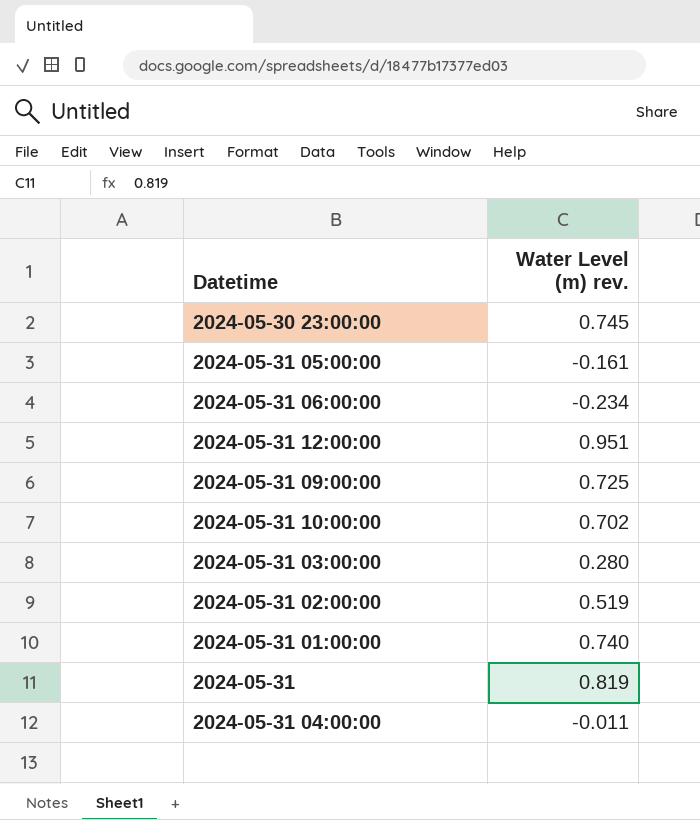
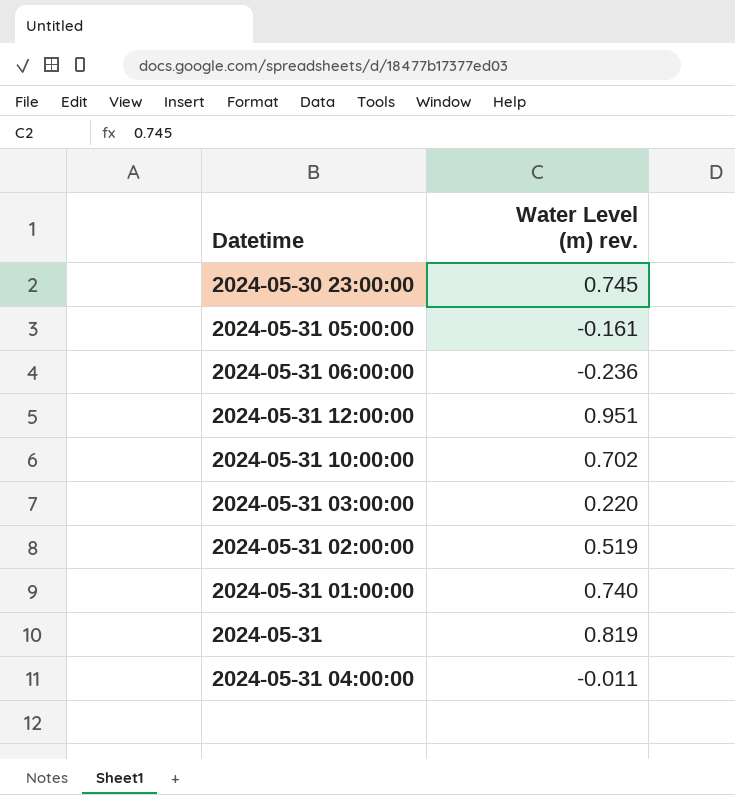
row 2024-05-31 09:00:00: 0.725 -> none
2024-05-31 06:00:00 | Water Level (m) rev.: -0.234 -> -0.236
2024-05-31 03:00:00 | Water Level (m) rev.: 0.280 -> 0.220

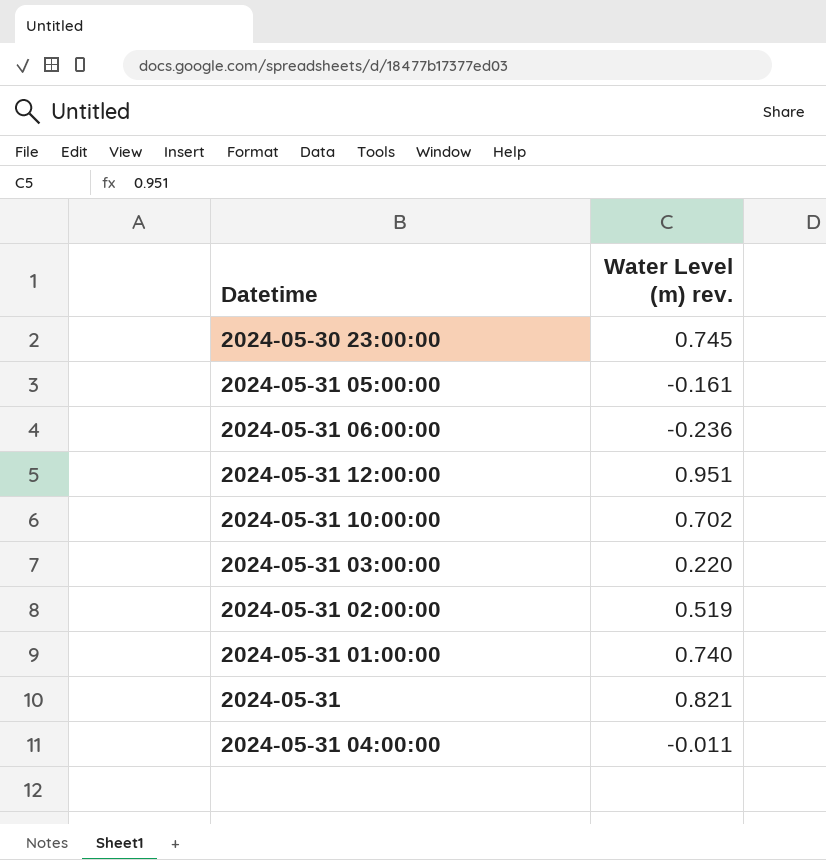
2024-05-31 | Water Level (m) rev.: 0.819 -> 0.821

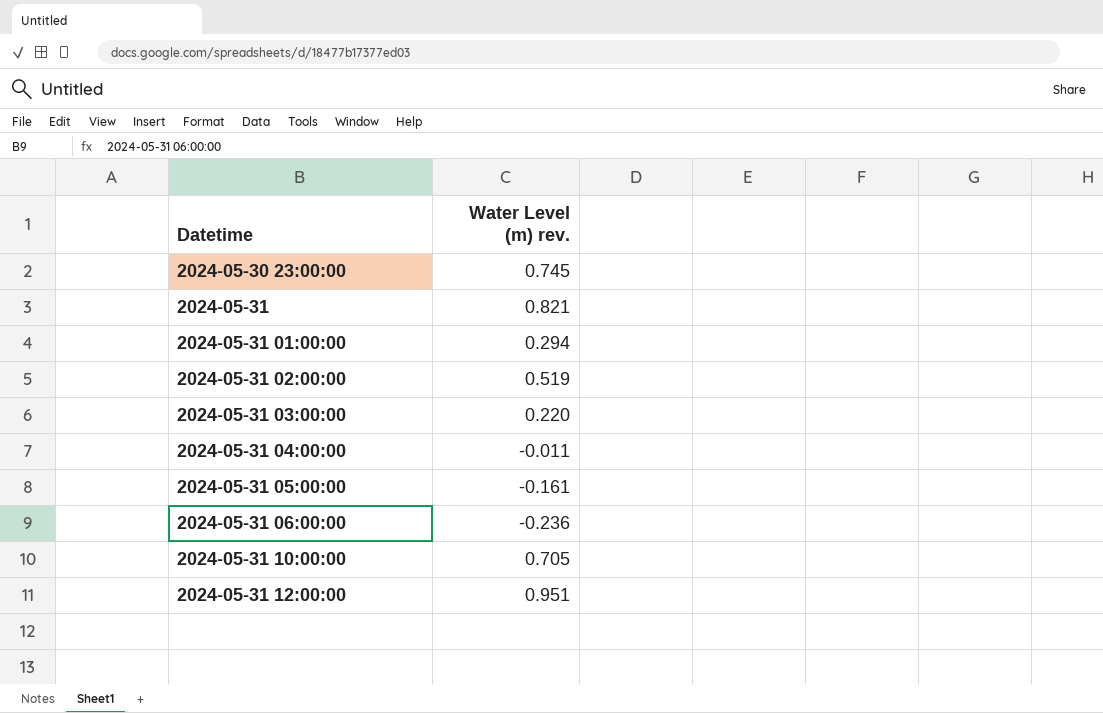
row order: none -> Datetime ascending
2024-05-31 01:00:00 | Water Level (m) rev.: 0.740 -> 0.294
2024-05-31 10:00:00 | Water Level (m) rev.: 0.702 -> 0.705

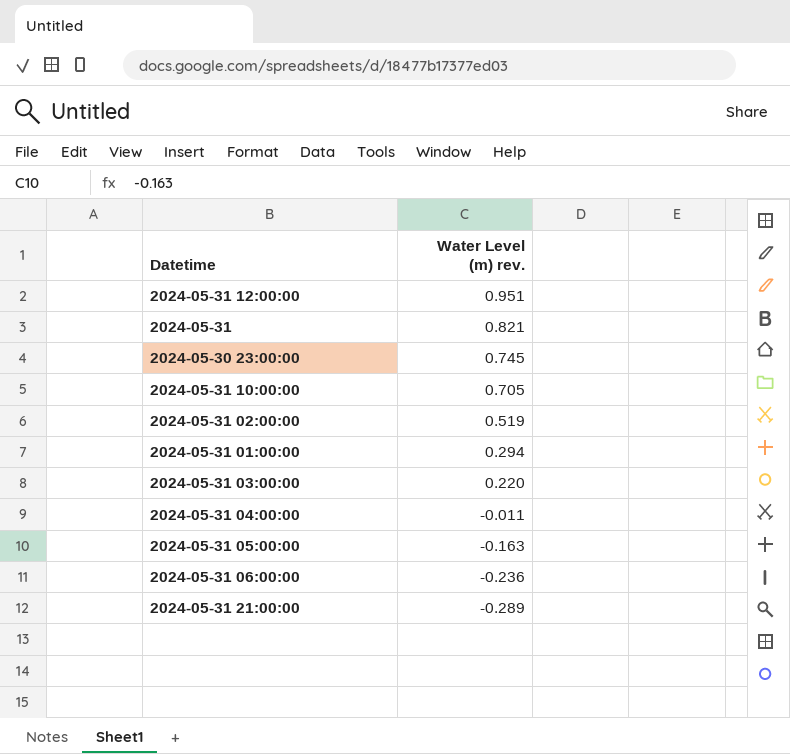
row order: Datetime ascending -> Water Level (m) rev. descending
2024-05-31 05:00:00 | Water Level (m) rev.: -0.161 -> -0.163
row 2024-05-31 21:00:00: none -> -0.289

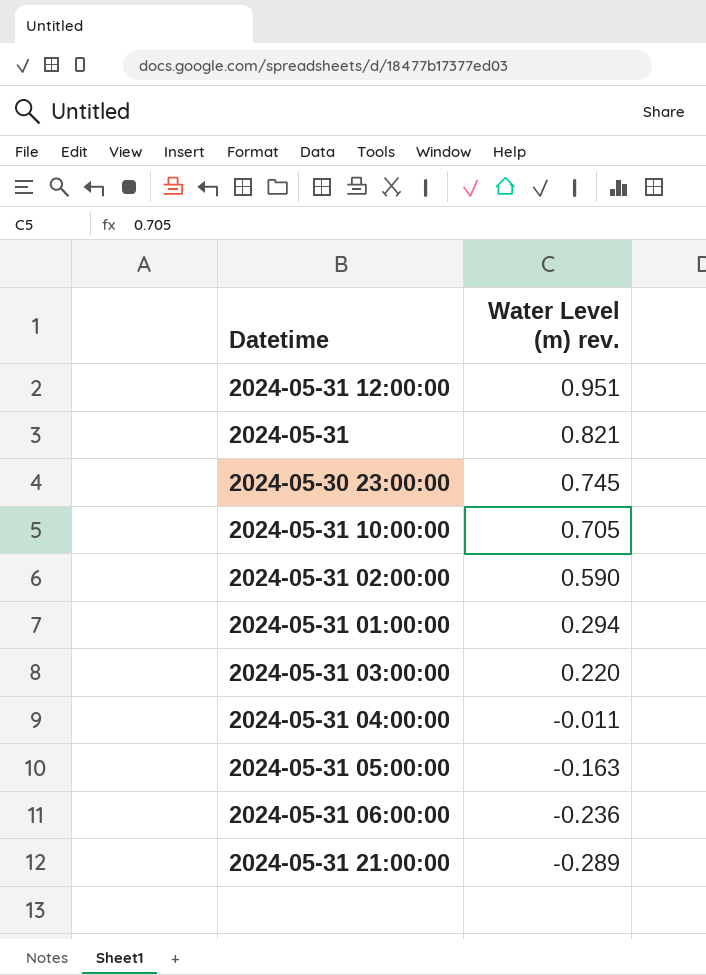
2024-05-31 02:00:00 | Water Level (m) rev.: 0.519 -> 0.590

